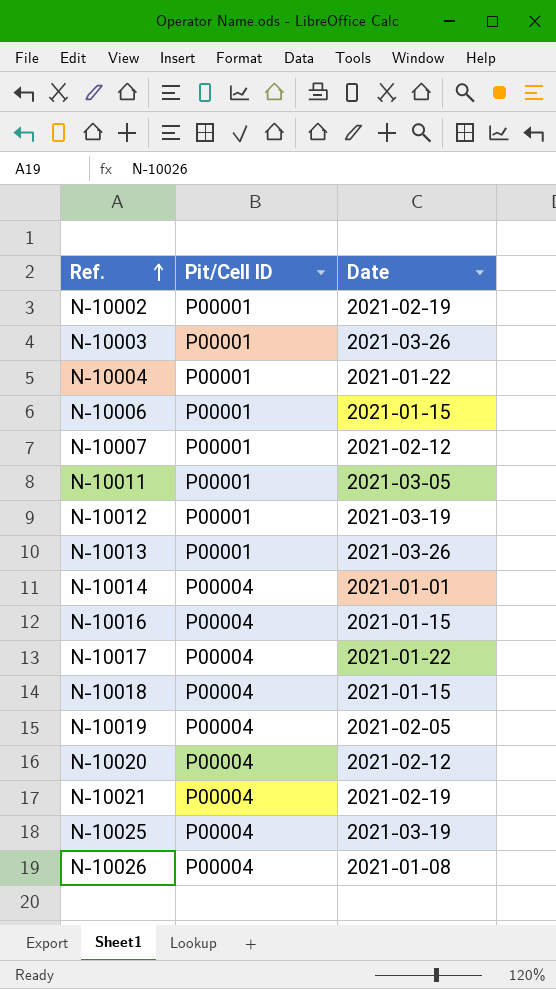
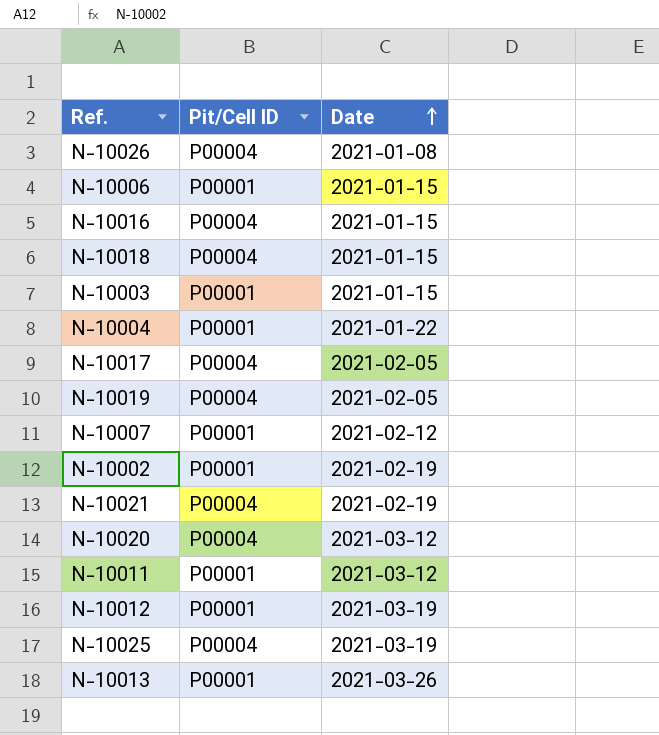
row order: Ref. ascending -> Date ascending
row N-10014: P00004 | 2021-01-01 -> none
N-10003 | Date: 2021-03-26 -> 2021-01-15
N-10017 | Date: 2021-01-22 -> 2021-02-05
N-10020 | Date: 2021-02-12 -> 2021-03-12
N-10011 | Date: 2021-03-05 -> 2021-03-12

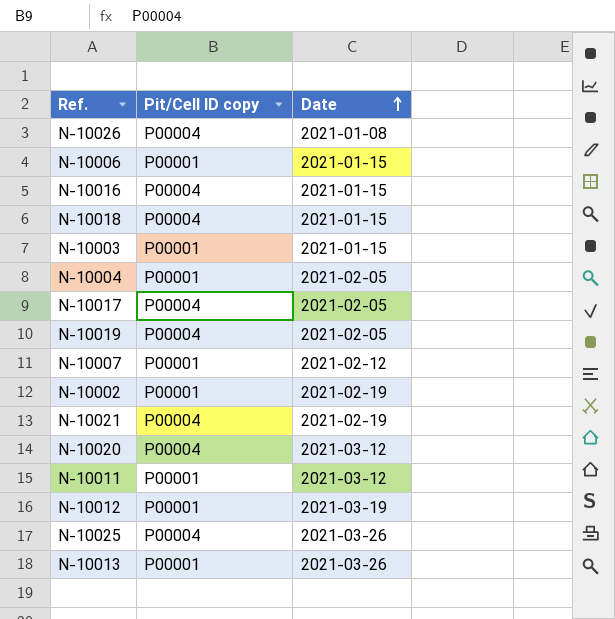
column name: Pit/Cell ID -> Pit/Cell ID copy
N-10004 | Date: 2021-01-22 -> 2021-02-05
N-10025 | Date: 2021-03-19 -> 2021-03-26

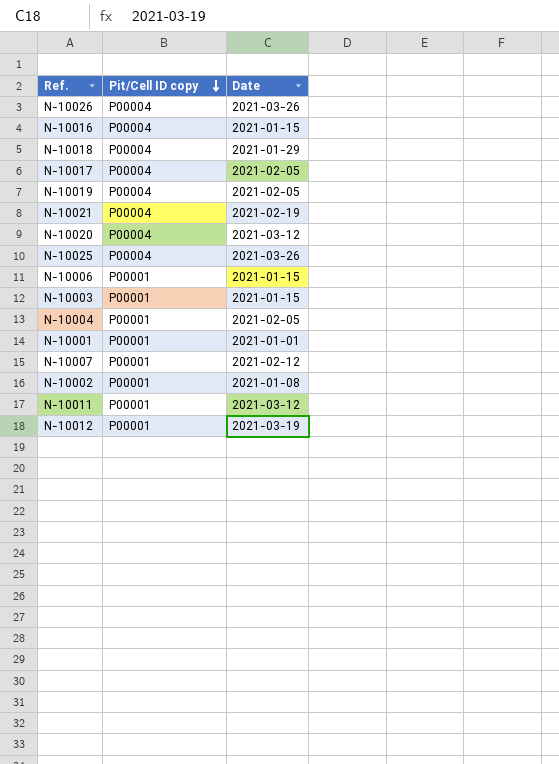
row order: Date ascending -> Pit/Cell ID copy descending
row N-10013: P00001 | 2021-03-26 -> none
N-10026 | Date: 2021-01-08 -> 2021-03-26
N-10018 | Date: 2021-01-15 -> 2021-01-29
row N-10001: none -> P00001 | 2021-01-01
N-10002 | Date: 2021-02-19 -> 2021-01-08

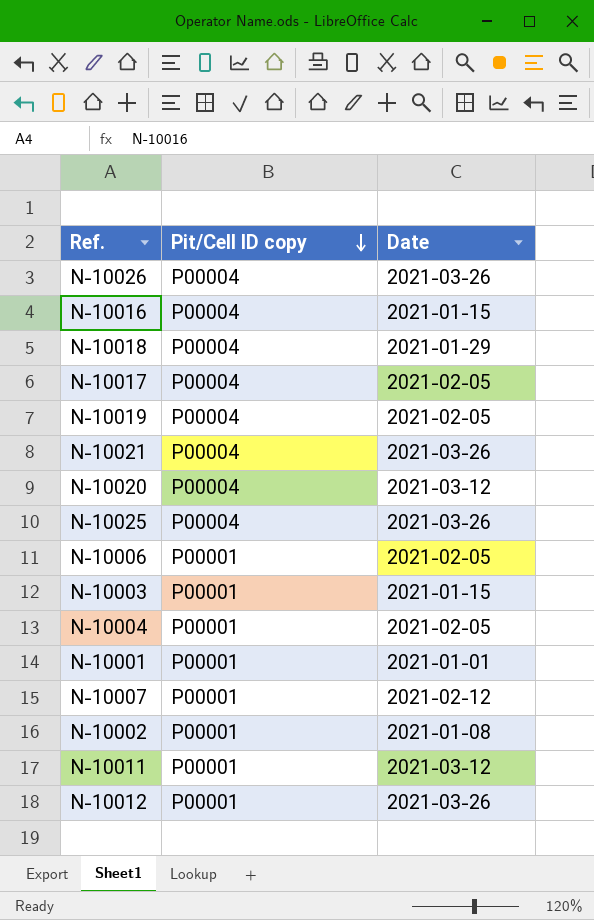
N-10021 | Date: 2021-02-19 -> 2021-03-26
N-10006 | Date: 2021-01-15 -> 2021-02-05
N-10012 | Date: 2021-03-19 -> 2021-03-26

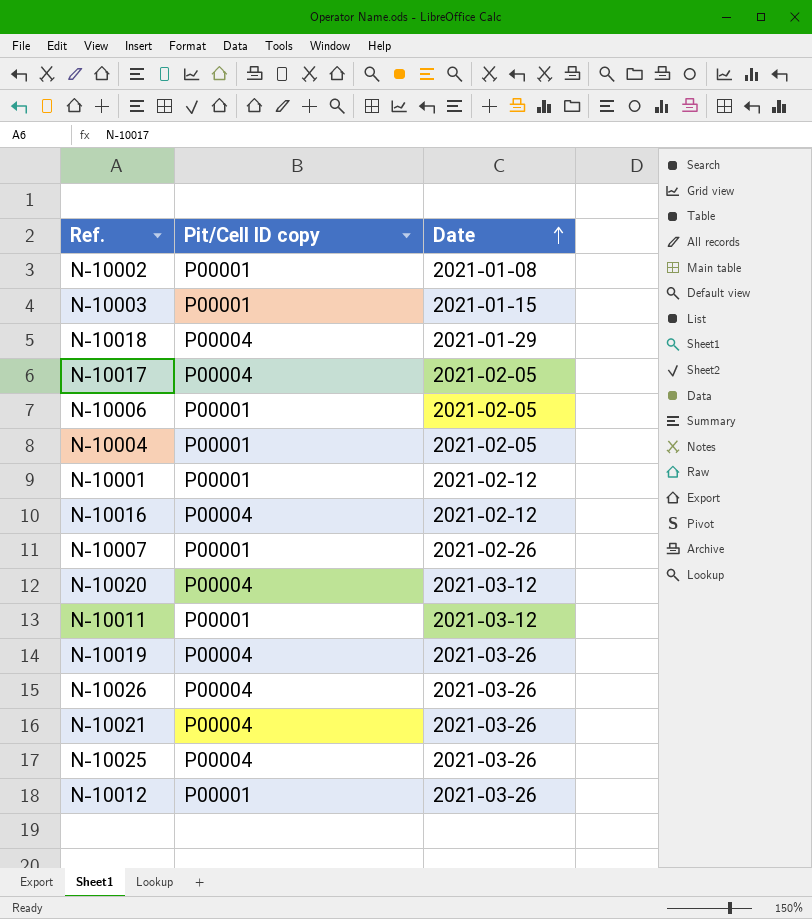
row order: Pit/Cell ID copy descending -> Date ascending
N-10001 | Date: 2021-01-01 -> 2021-02-12
N-10016 | Date: 2021-01-15 -> 2021-02-12
N-10007 | Date: 2021-02-12 -> 2021-02-26
N-10019 | Date: 2021-02-05 -> 2021-03-26

